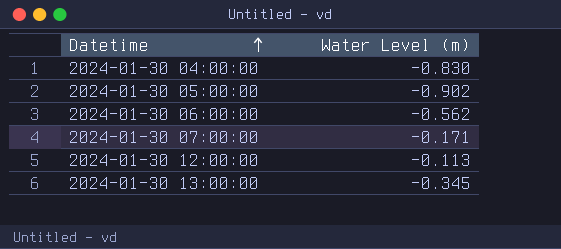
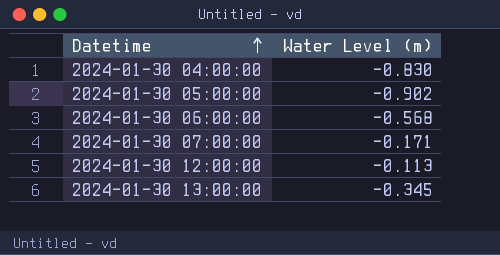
2024-01-30 06:00:00 | Water Level (m): -0.562 -> -0.568

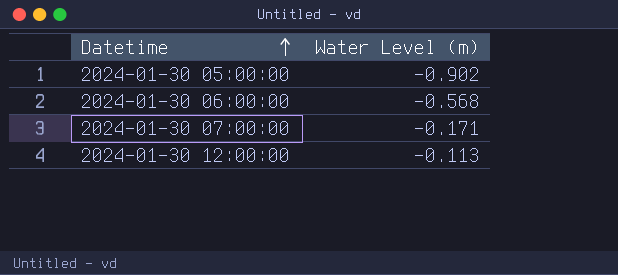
row 2024-01-30 04:00:00: -0.830 -> none
row 2024-01-30 13:00:00: -0.345 -> none

